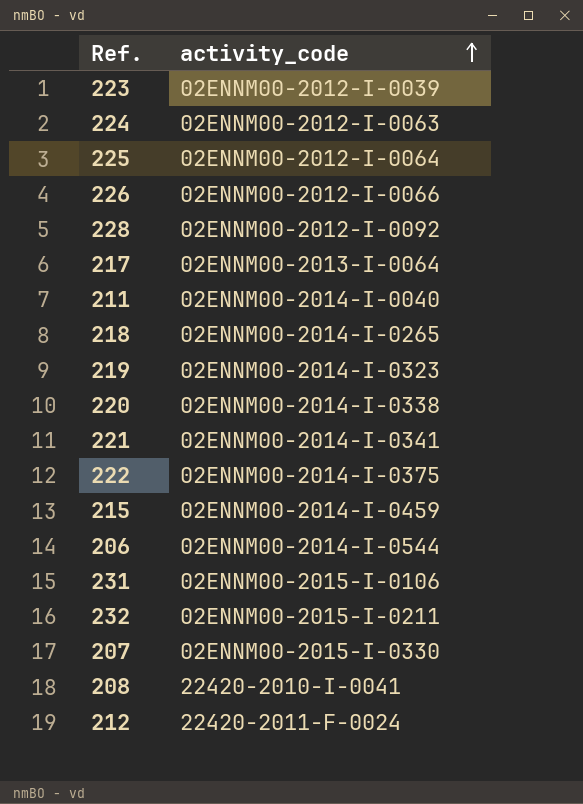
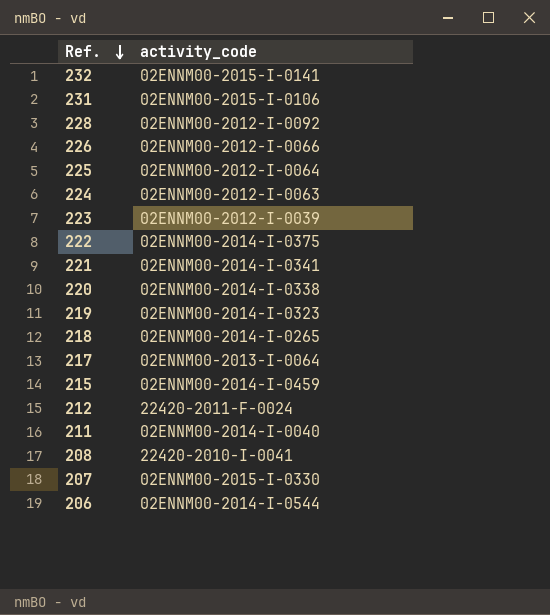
row order: activity_code ascending -> Ref. descending
232 | activity_code: 02ENNM00-2015-I-0211 -> 02ENNM00-2015-I-0141

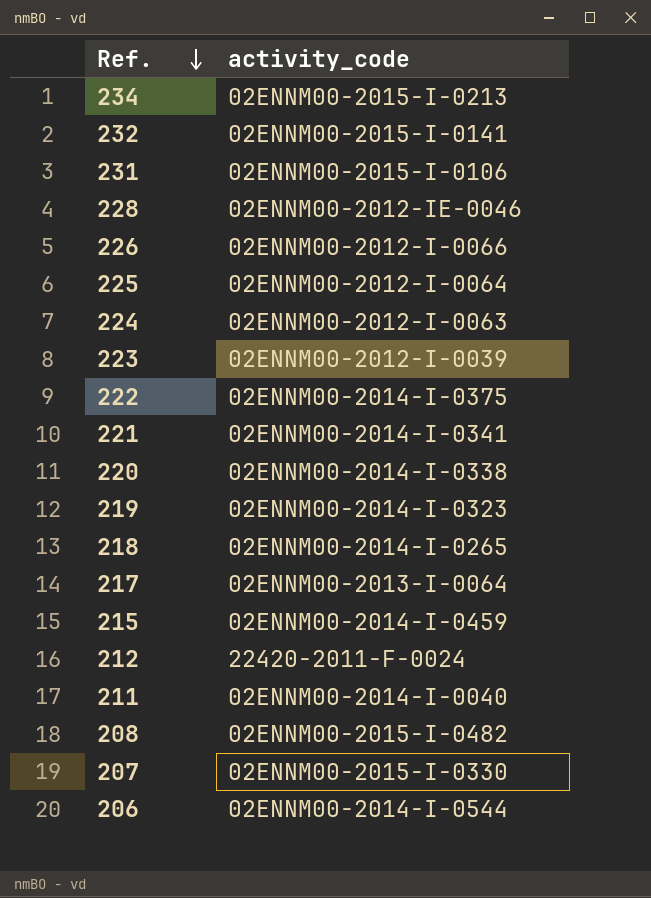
row 234: none -> 02ENNM00-2015-I-0213
228 | activity_code: 02ENNM00-2012-I-0092 -> 02ENNM00-2012-IE-0046
208 | activity_code: 22420-2010-I-0041 -> 02ENNM00-2015-I-0482

